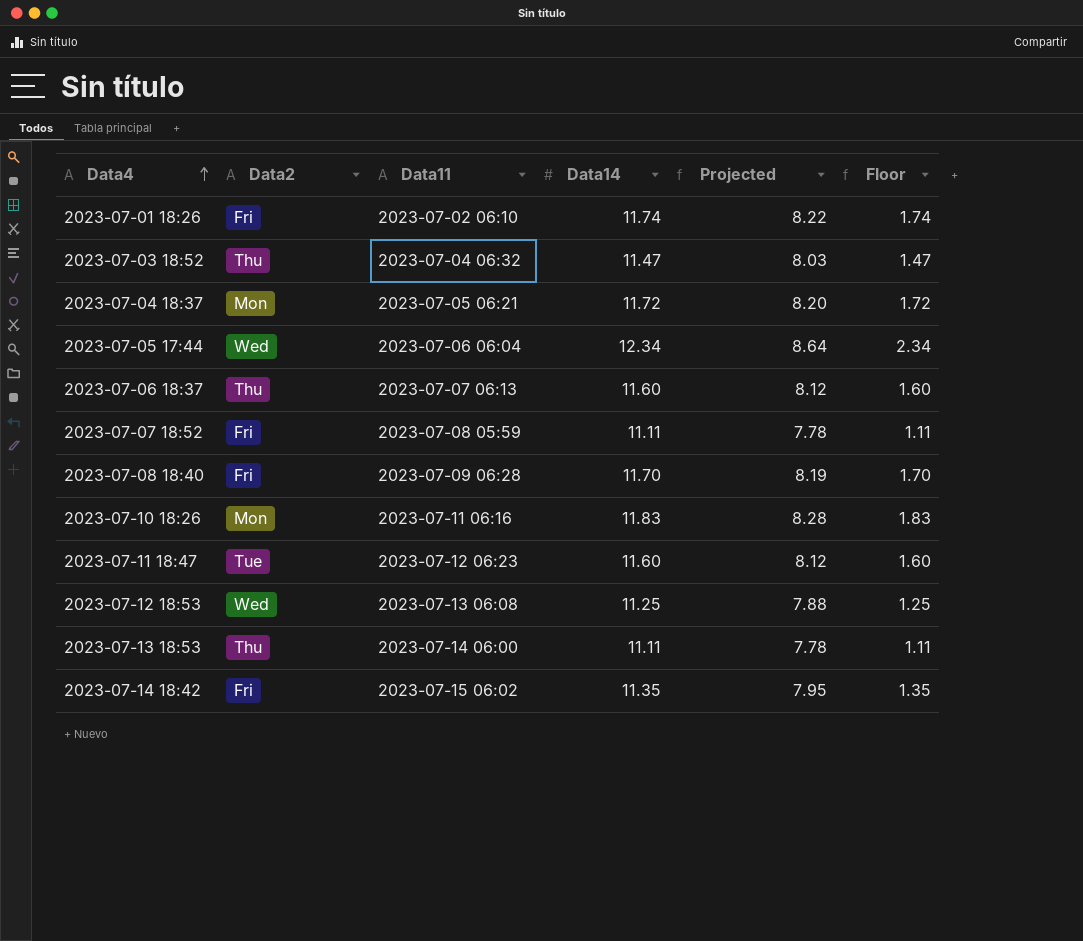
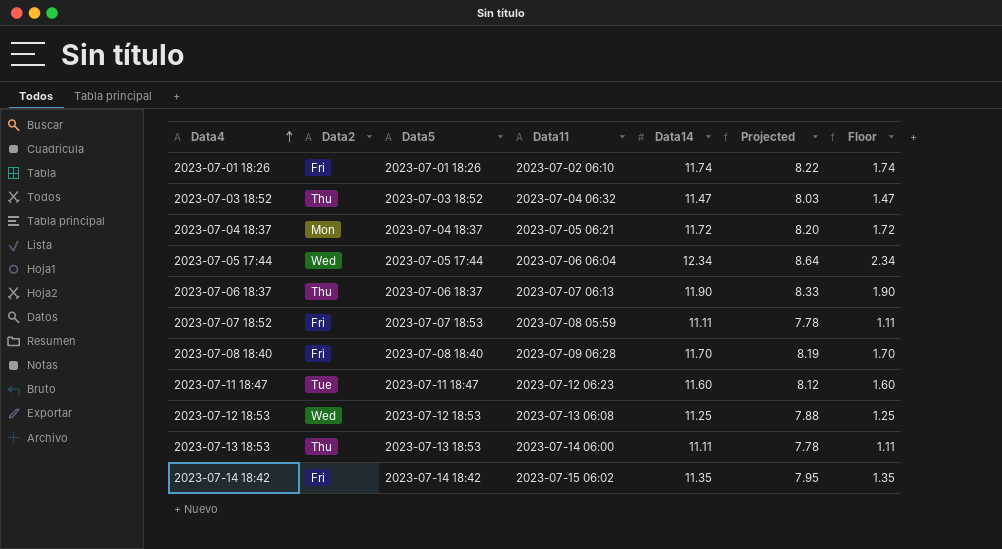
column Data5 | position: none -> 3
row 2023-07-10 18:26: Mon | 2023-07-11 06:16 | 11.83 | 8.28 | 1.83 -> none
2023-07-06 18:37 | Data14: 11.60 -> 11.90
2023-07-06 18:37 | Projected: 8.12 -> 8.33
2023-07-06 18:37 | Floor: 1.60 -> 1.90

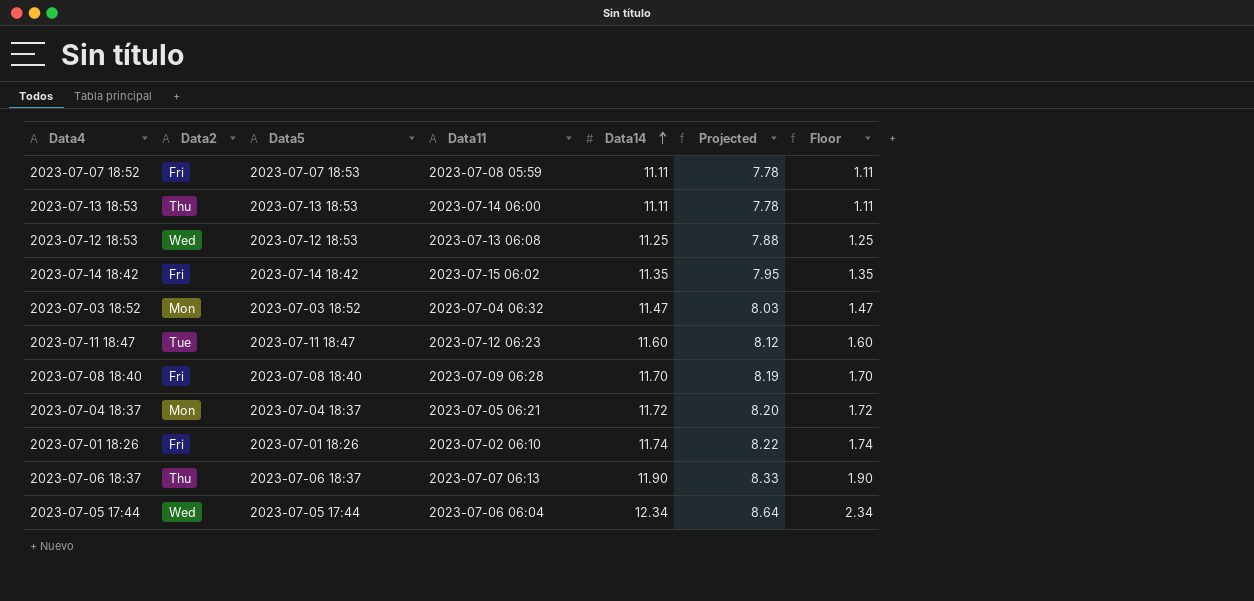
row order: Data4 ascending -> Data14 ascending
2023-07-03 18:52 | Data2: Thu -> Mon

